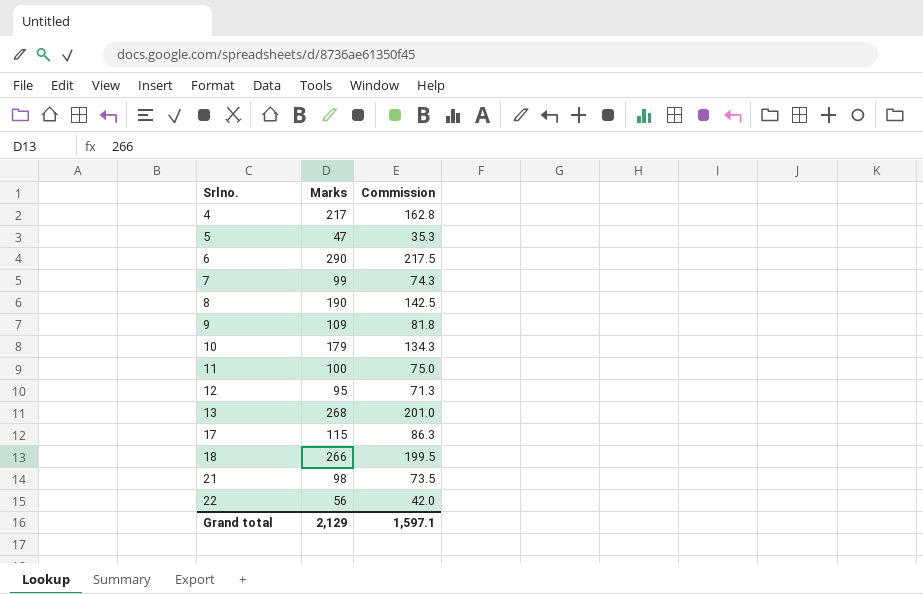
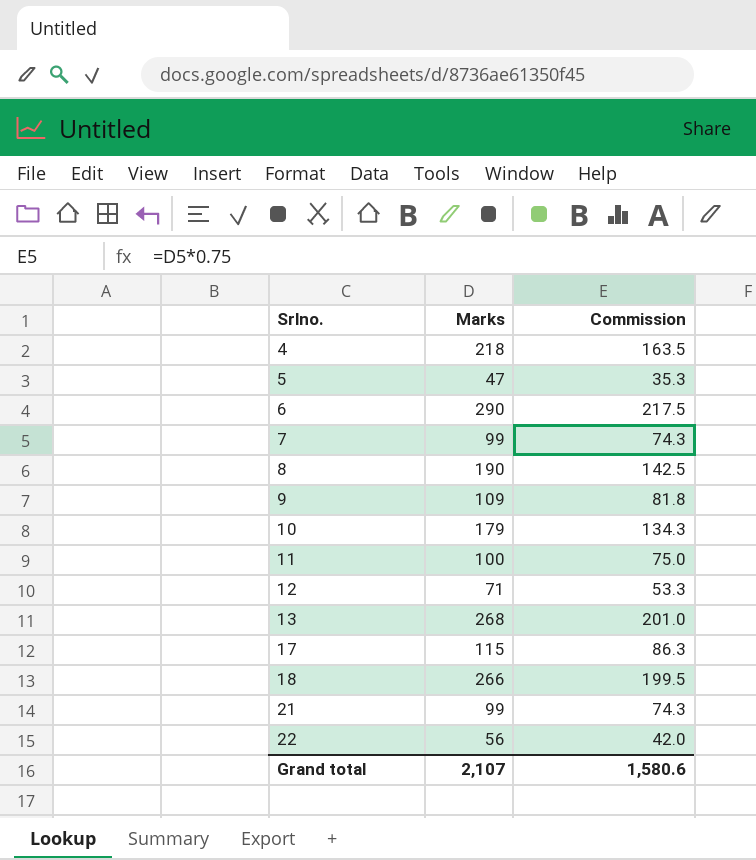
4 | Marks: 217 -> 218
4 | Commission: 162.8 -> 163.5
12 | Marks: 95 -> 71
12 | Commission: 71.3 -> 53.3
21 | Marks: 98 -> 99
21 | Commission: 73.5 -> 74.3
Grand total | Marks: 2,129 -> 2,107
Grand total | Commission: 1,597.1 -> 1,580.6

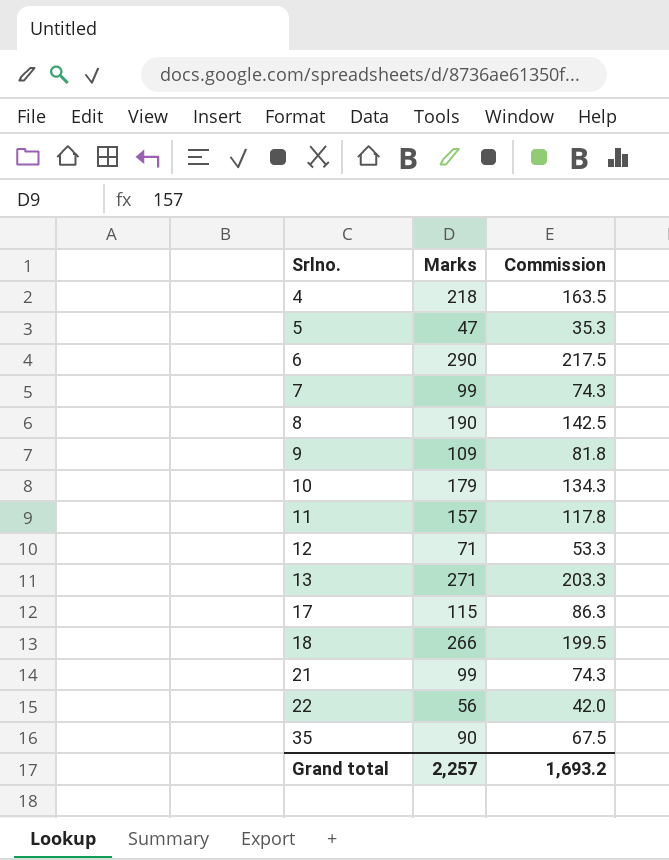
11 | Marks: 100 -> 157
11 | Commission: 75.0 -> 117.8
13 | Marks: 268 -> 271
13 | Commission: 201.0 -> 203.3
row 35: none -> 90 | 67.5
Grand total | Marks: 2,107 -> 2,257
Grand total | Commission: 1,580.6 -> 1,693.2

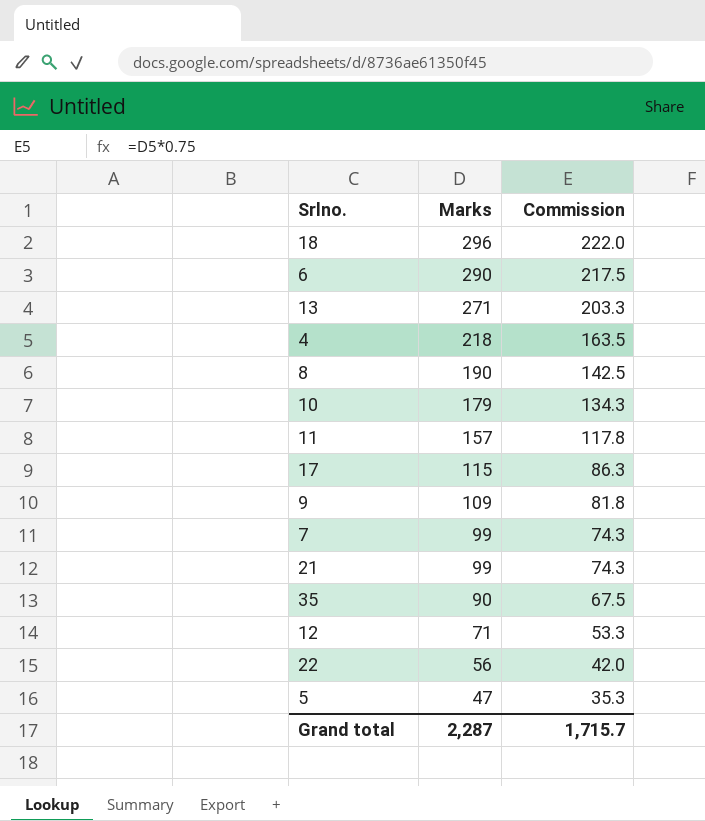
row order: Srlno. ascending -> Marks descending
18 | Marks: 266 -> 296
18 | Commission: 199.5 -> 222.0
Grand total | Marks: 2,257 -> 2,287
Grand total | Commission: 1,693.2 -> 1,715.7

